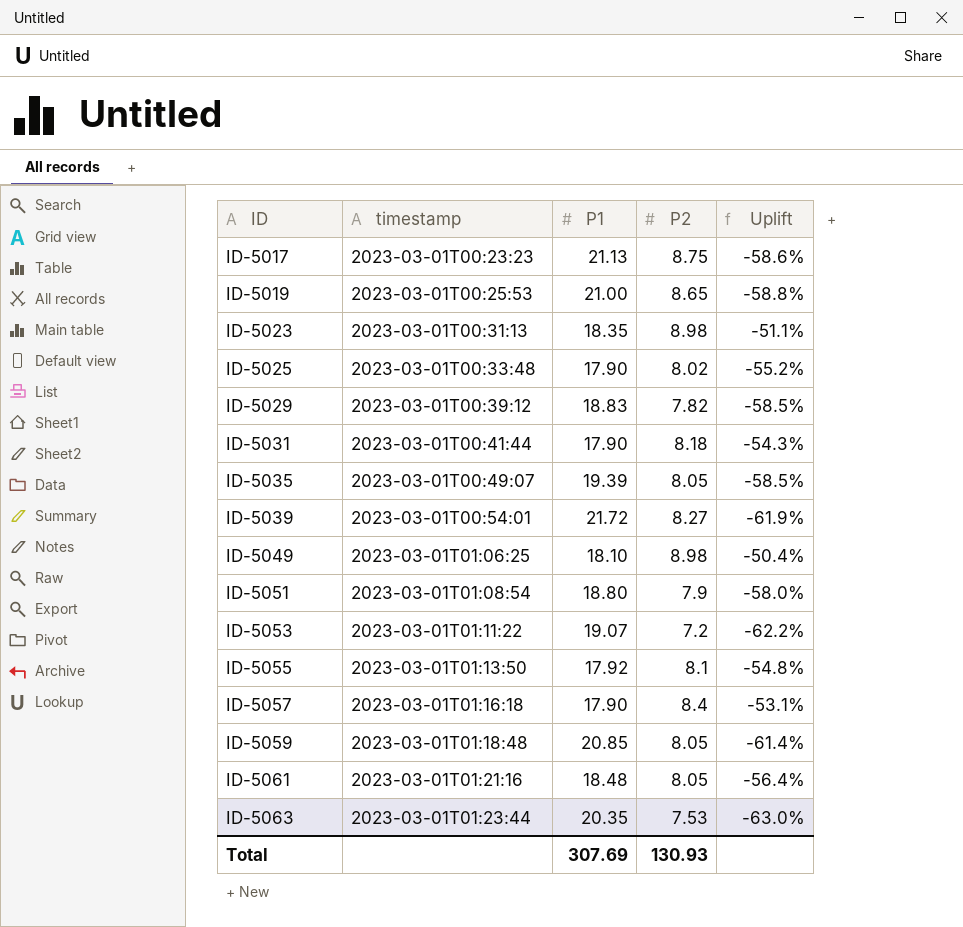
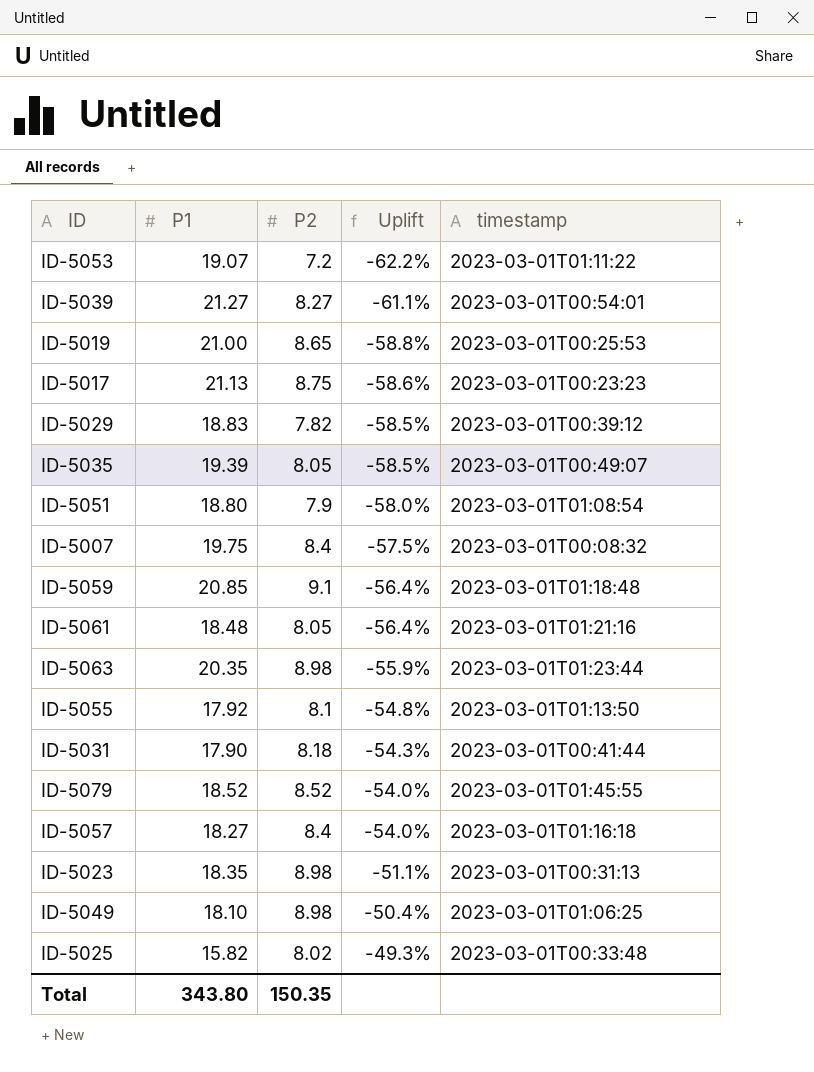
row order: ID ascending -> Uplift ascending
column timestamp | position: 2 -> 5
ID-5039 | P1: 21.72 -> 21.27
ID-5039 | Uplift: -61.9% -> -61.1%
row ID-5007: none -> 19.75 | 8.4 | -57.5% | 2023-03-01T00:08:32
ID-5059 | P2: 8.05 -> 9.1
ID-5059 | Uplift: -61.4% -> -56.4%
ID-5063 | P2: 7.53 -> 8.98
ID-5063 | Uplift: -63.0% -> -55.9%
row ID-5079: none -> 18.52 | 8.52 | -54.0% | 2023-03-01T01:45:55
ID-5057 | P1: 17.90 -> 18.27
ID-5057 | Uplift: -53.1% -> -54.0%
ID-5025 | P1: 17.90 -> 15.82
ID-5025 | Uplift: -55.2% -> -49.3%
Total | P1: 307.69 -> 343.80
Total | P2: 130.93 -> 150.35

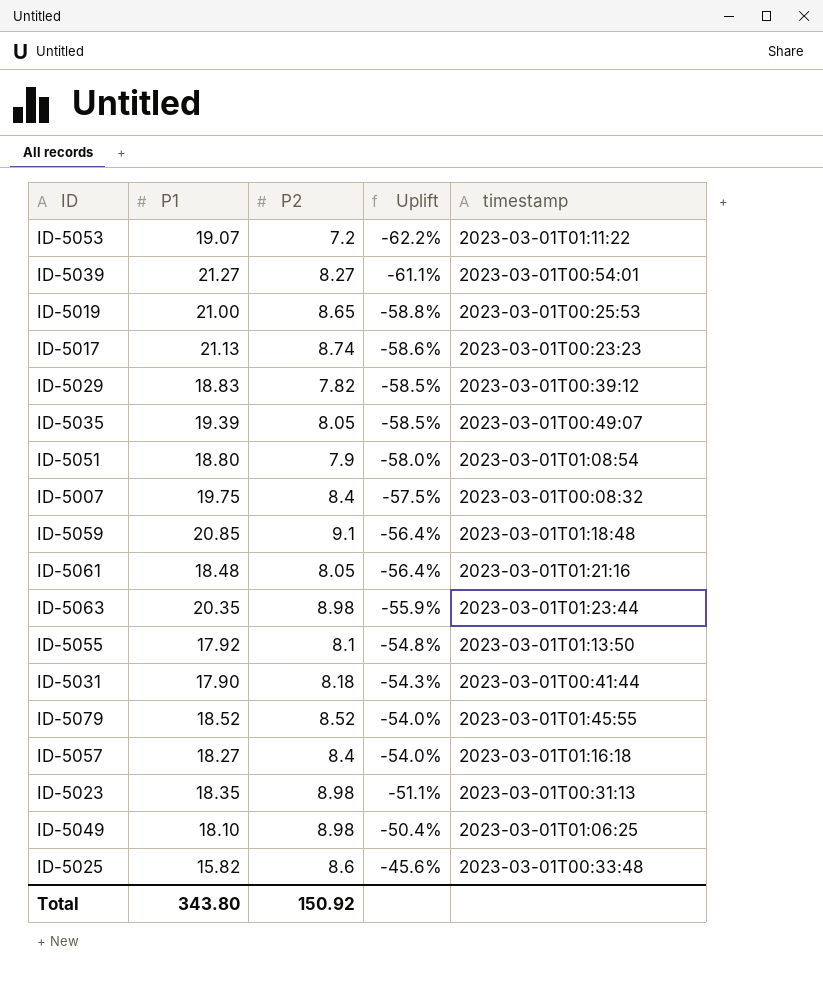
ID-5017 | P2: 8.75 -> 8.74
ID-5025 | P2: 8.02 -> 8.6
ID-5025 | Uplift: -49.3% -> -45.6%
Total | P2: 150.35 -> 150.92

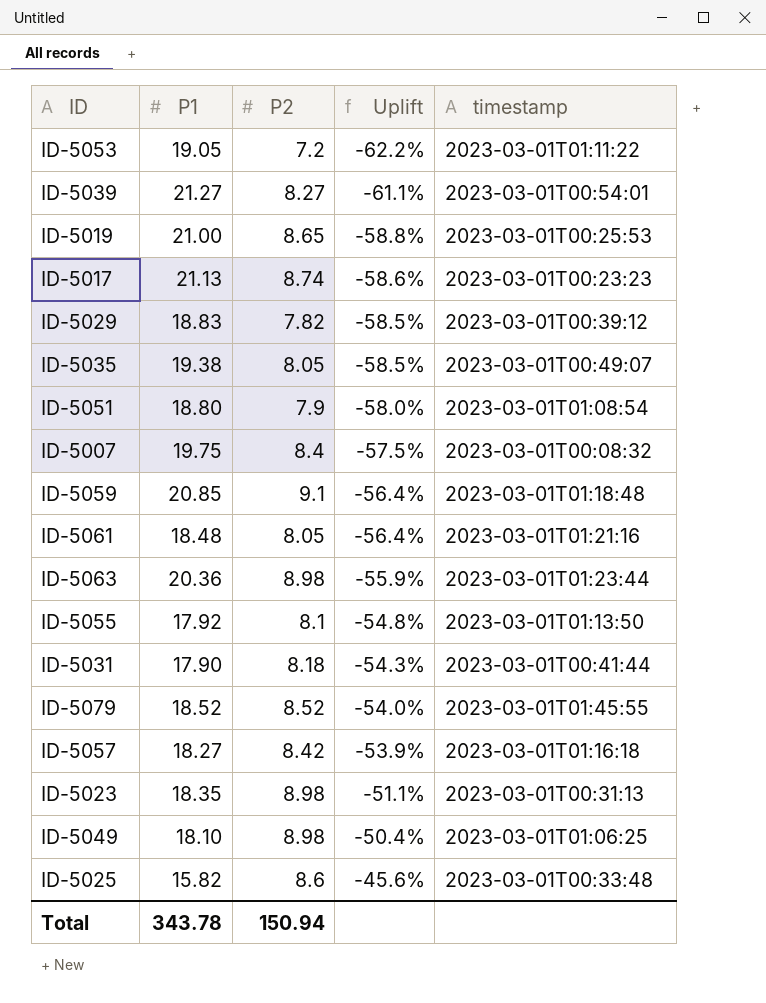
ID-5053 | P1: 19.07 -> 19.05
ID-5035 | P1: 19.39 -> 19.38
ID-5063 | P1: 20.35 -> 20.36
ID-5057 | P2: 8.4 -> 8.42
ID-5057 | Uplift: -54.0% -> -53.9%
Total | P1: 343.80 -> 343.78
Total | P2: 150.92 -> 150.94

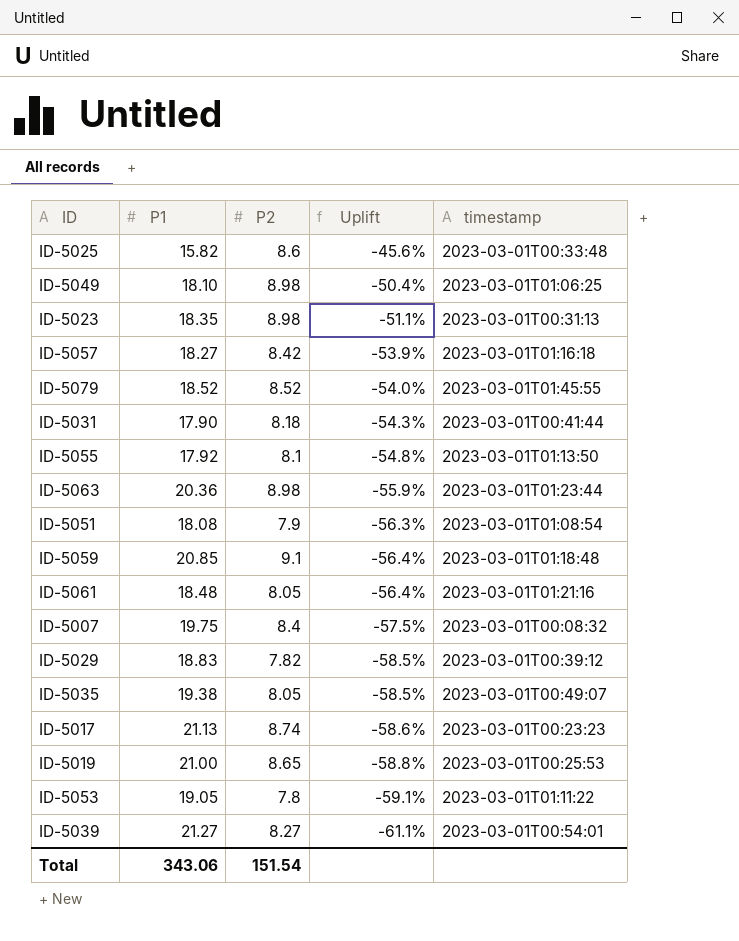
row order: Uplift ascending -> Uplift descending
ID-5051 | P1: 18.80 -> 18.08
ID-5051 | Uplift: -58.0% -> -56.3%
ID-5053 | P2: 7.2 -> 7.8
ID-5053 | Uplift: -62.2% -> -59.1%
Total | P1: 343.78 -> 343.06
Total | P2: 150.94 -> 151.54

